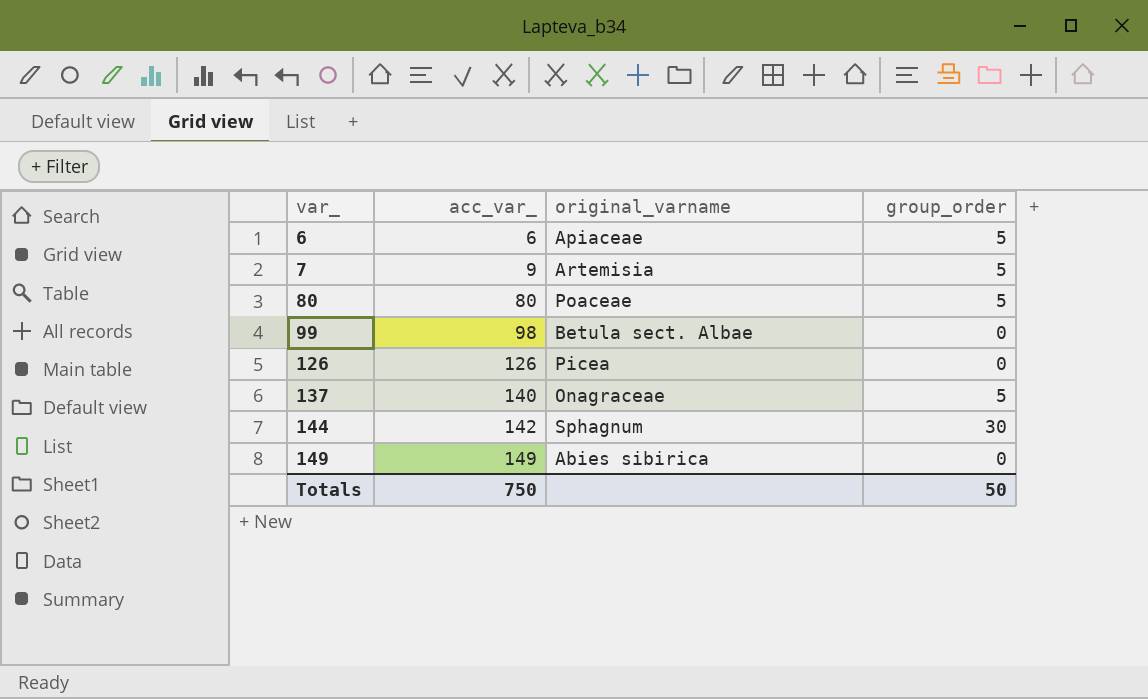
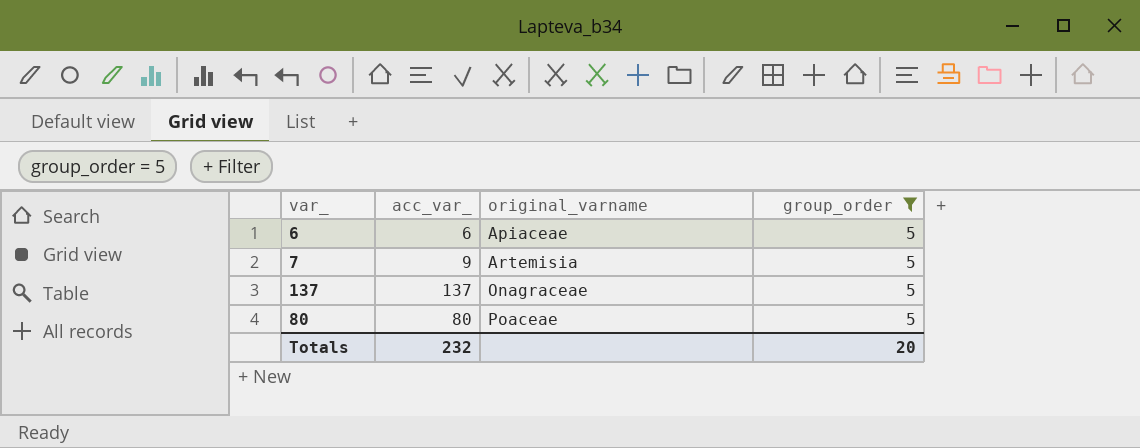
filter: none -> group_order = 5
row order: var_ ascending -> original_varname ascending
137 | acc_var_: 140 -> 137
Totals | acc_var_: 750 -> 232
Totals | group_order: 50 -> 20

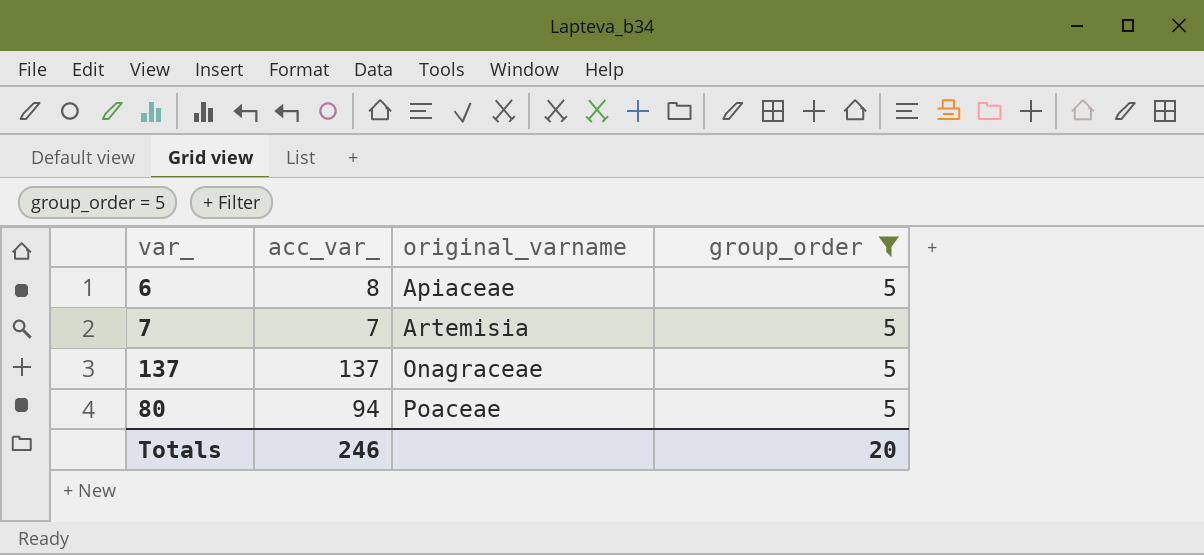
6 | acc_var_: 6 -> 8
7 | acc_var_: 9 -> 7
80 | acc_var_: 80 -> 94
Totals | acc_var_: 232 -> 246

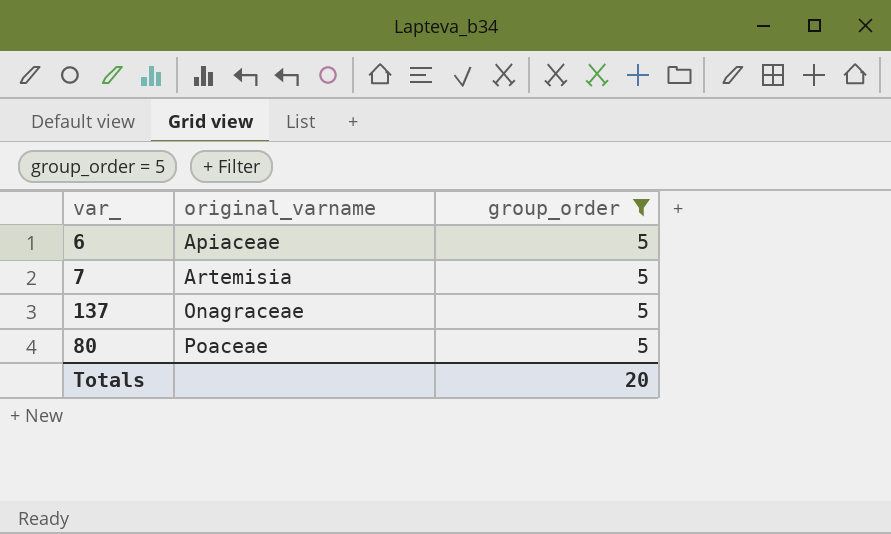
column acc_var_ | position: 2 -> none

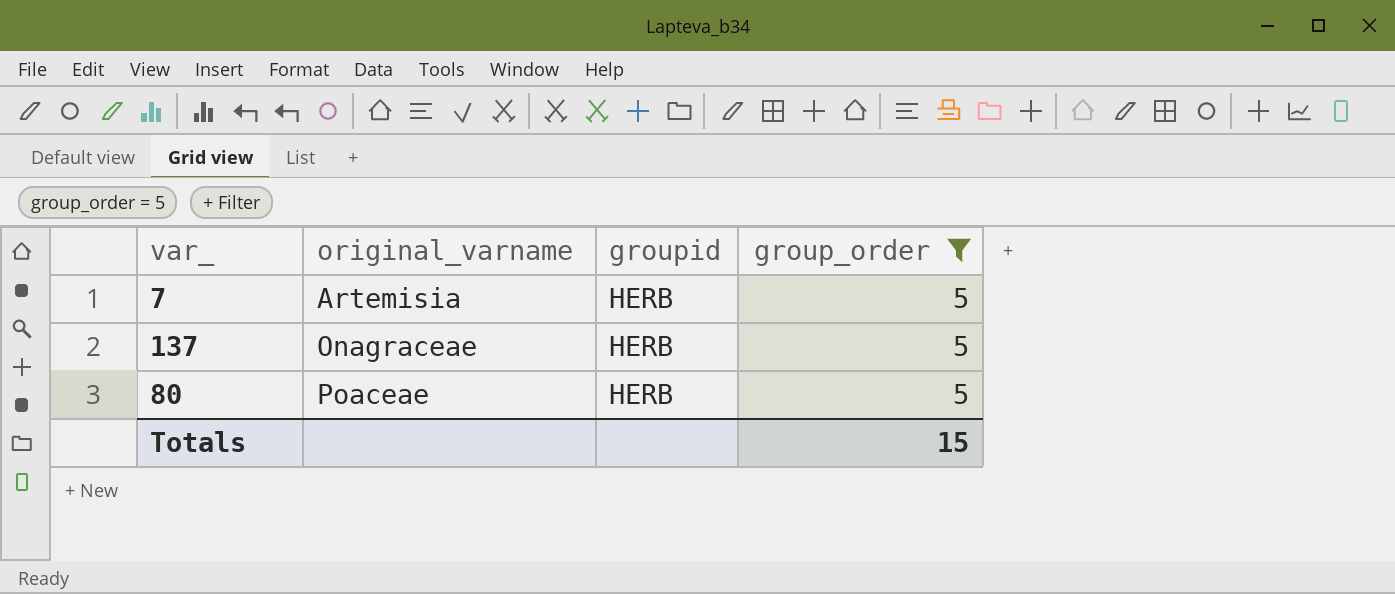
column groupid | position: none -> 3
row 6: Apiaceae | 5 -> none
Totals | group_order: 20 -> 15

